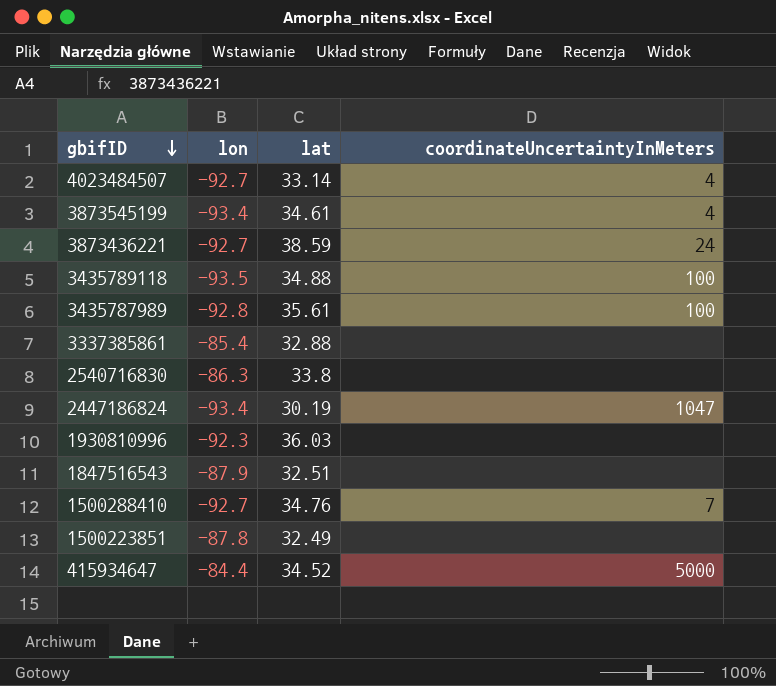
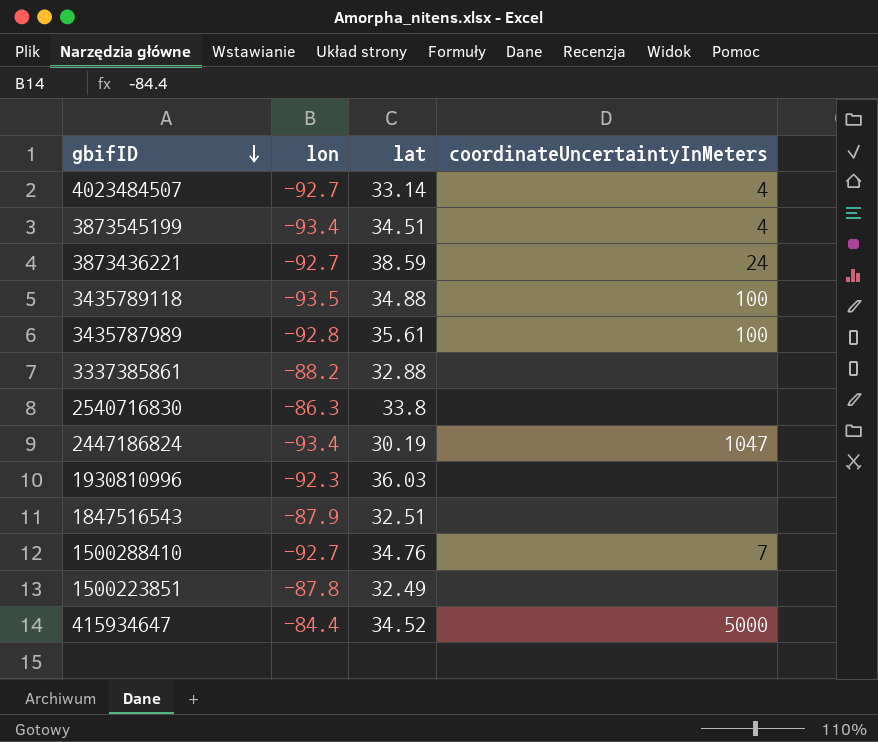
3873545199 | lat: 34.61 -> 34.51
3337385861 | lon: -85.4 -> -88.2

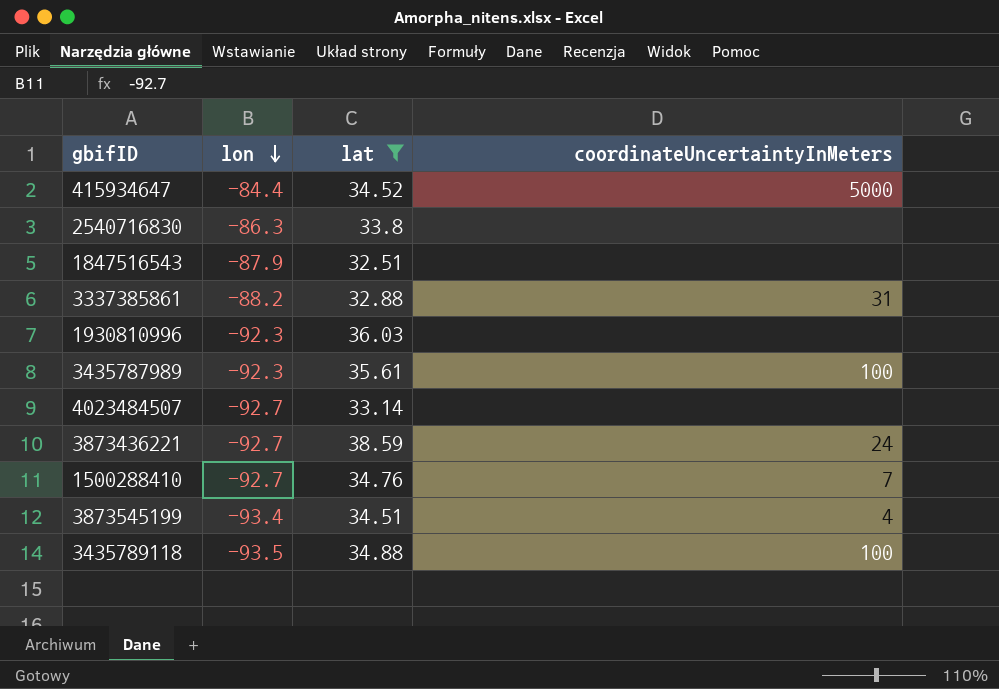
filter: none -> lat >= 32.51
row order: gbifID descending -> lon descending
3337385861 | coordinateUncertaintyInMeters: none -> 31
3435787989 | lon: -92.8 -> -92.3
4023484507 | coordinateUncertaintyInMeters: 4 -> none

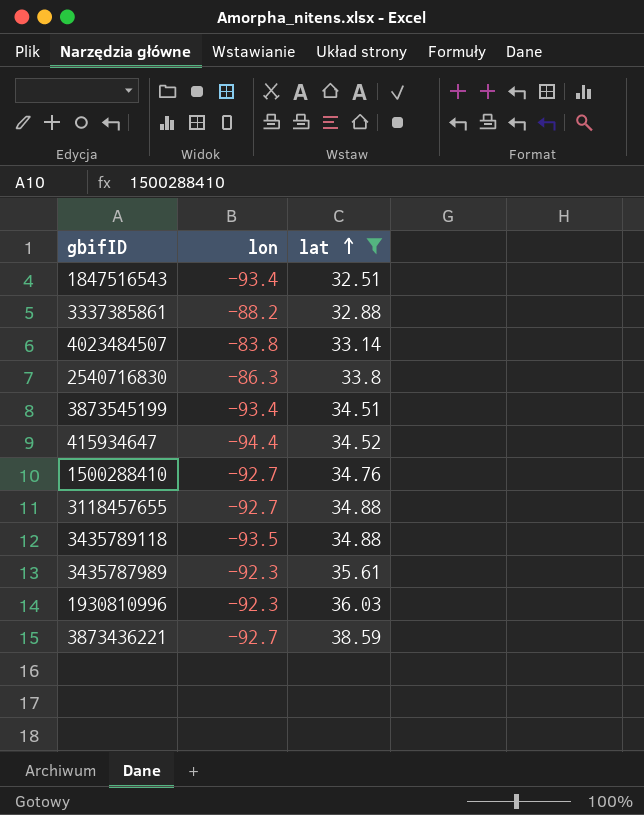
row order: lon descending -> lat ascending
column coordinateUncertaintyInMeters | position: 4 -> none
1847516543 | lon: -87.9 -> -93.4
4023484507 | lon: -92.7 -> -83.8
415934647 | lon: -84.4 -> -94.4
row 3118457655: none -> -92.7 | 34.88

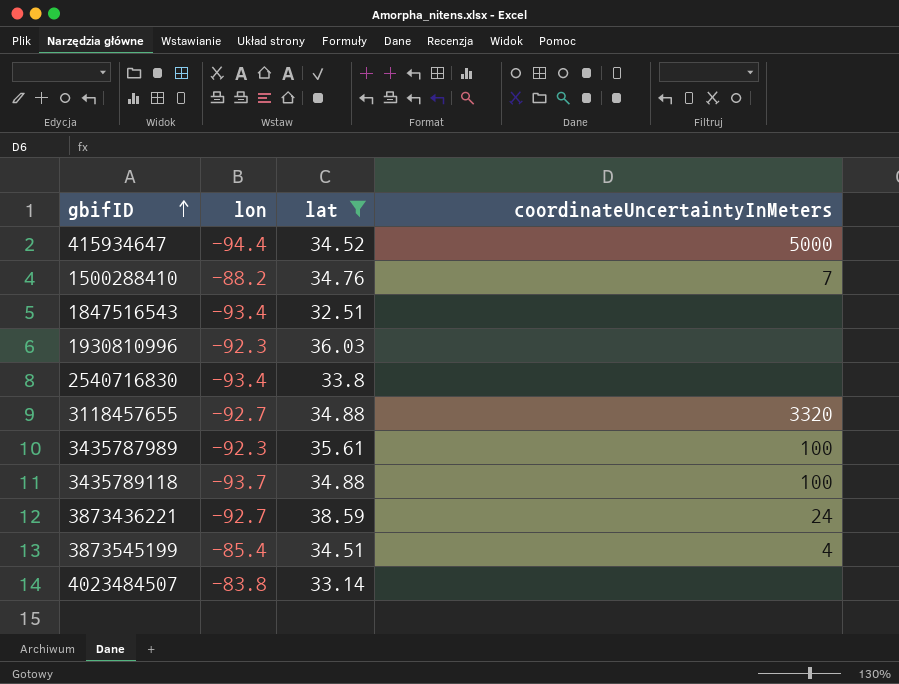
row order: lat ascending -> gbifID ascending
column coordinateUncertaintyInMeters | position: none -> 4
row 3337385861: -88.2 | 32.88 -> none
1500288410 | lon: -92.7 -> -88.2
2540716830 | lon: -86.3 -> -93.4
3435789118 | lon: -93.5 -> -93.7
3873545199 | lon: -93.4 -> -85.4

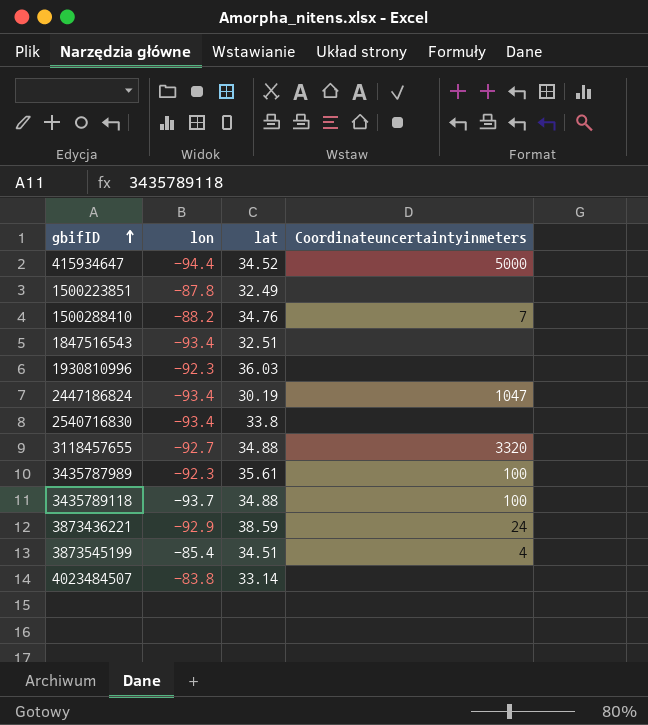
filter: lat >= 32.51 -> none
column name: coordinateUncertaintyInMeters -> Coordinateuncertaintyinmeters
3873436221 | lon: -92.7 -> -92.9

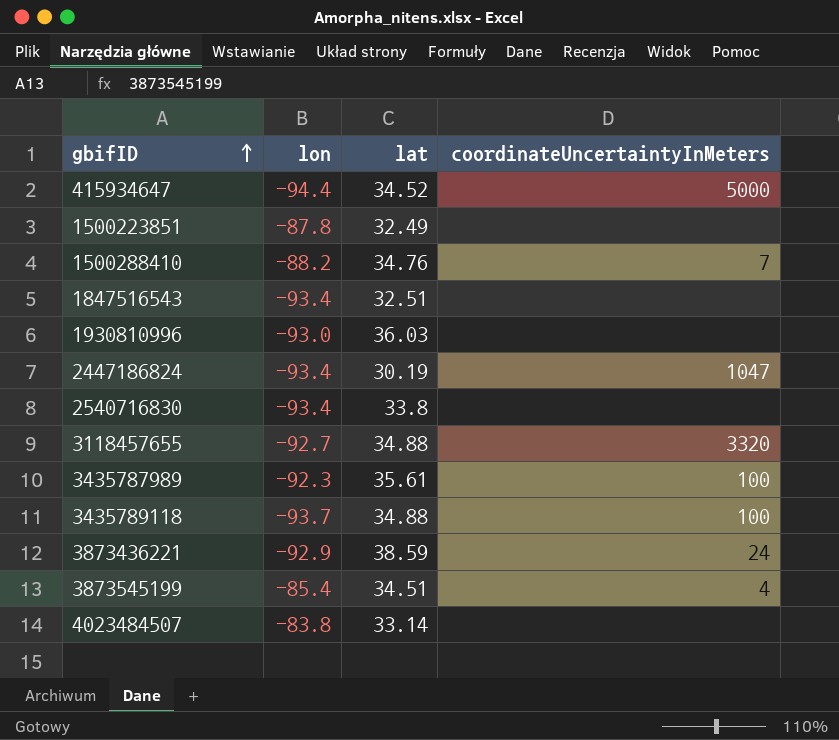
column name: Coordinateuncertaintyinmeters -> coordinateUncertaintyInMeters
1930810996 | lon: -92.3 -> -93.0

